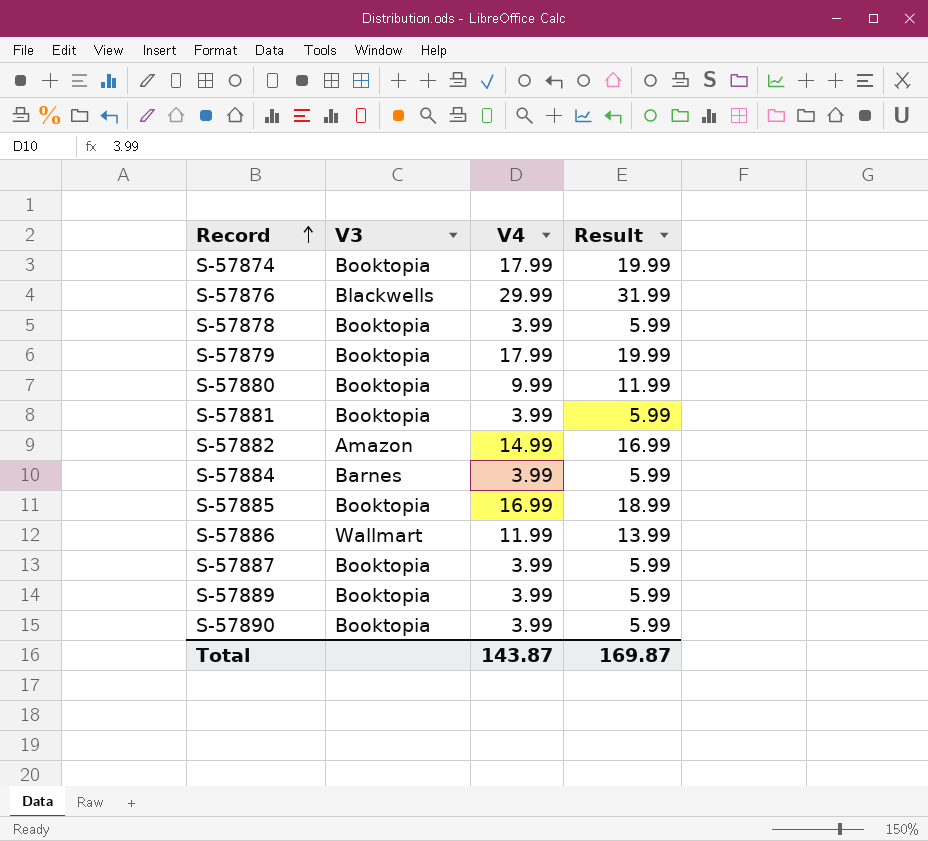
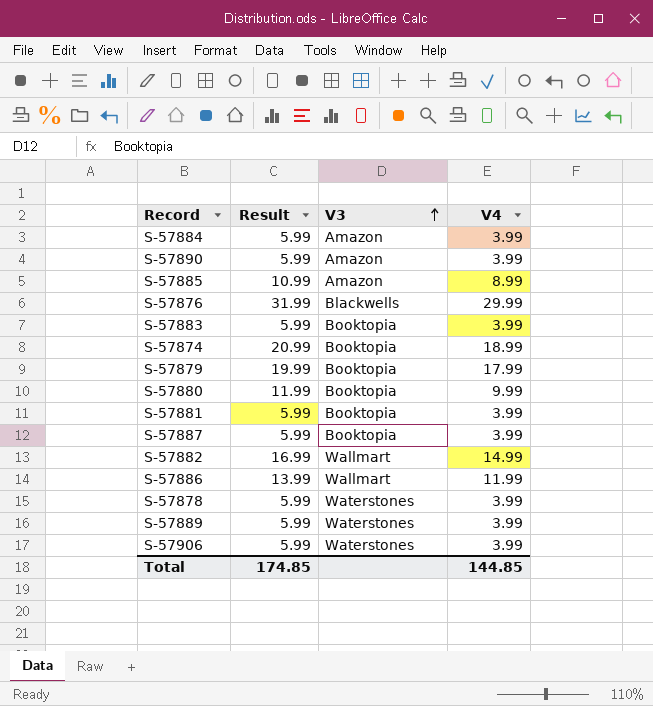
row order: Record ascending -> V3 ascending
column Result | position: 4 -> 2
S-57884 | V3: Barnes -> Amazon
S-57890 | V3: Booktopia -> Amazon
S-57885 | Result: 18.99 -> 10.99
S-57885 | V3: Booktopia -> Amazon
S-57885 | V4: 16.99 -> 8.99
row S-57883: none -> 5.99 | Booktopia | 3.99
S-57874 | Result: 19.99 -> 20.99
S-57874 | V4: 17.99 -> 18.99
S-57882 | V3: Amazon -> Wallmart
S-57878 | V3: Booktopia -> Waterstones
S-57889 | V3: Booktopia -> Waterstones
row S-57906: none -> 5.99 | Waterstones | 3.99
Total | Result: 169.87 -> 174.85
Total | V4: 143.87 -> 144.85

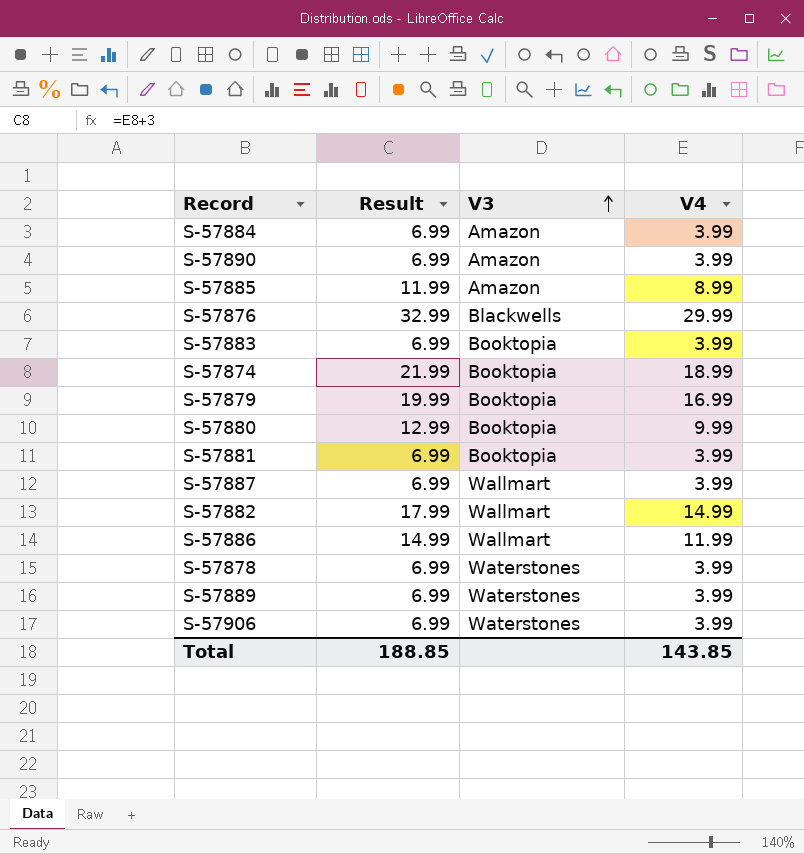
column Result | formula: [V4] + 2 -> [V4] + 3
S-57879 | V4: 17.99 -> 16.99
S-57887 | V3: Booktopia -> Wallmart
Total | Result: 174.85 -> 188.85
Total | V4: 144.85 -> 143.85

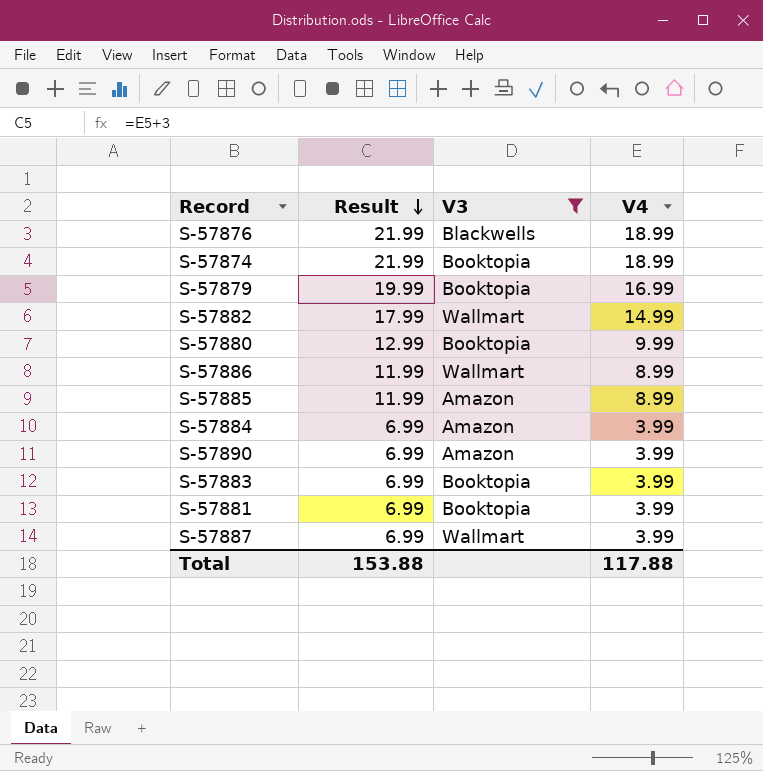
filter: none -> V3 != Waterstones
row order: V3 ascending -> Result descending
S-57876 | Result: 32.99 -> 21.99
S-57876 | V4: 29.99 -> 18.99
S-57886 | Result: 14.99 -> 11.99
S-57886 | V4: 11.99 -> 8.99
Total | Result: 188.85 -> 153.88
Total | V4: 143.85 -> 117.88

